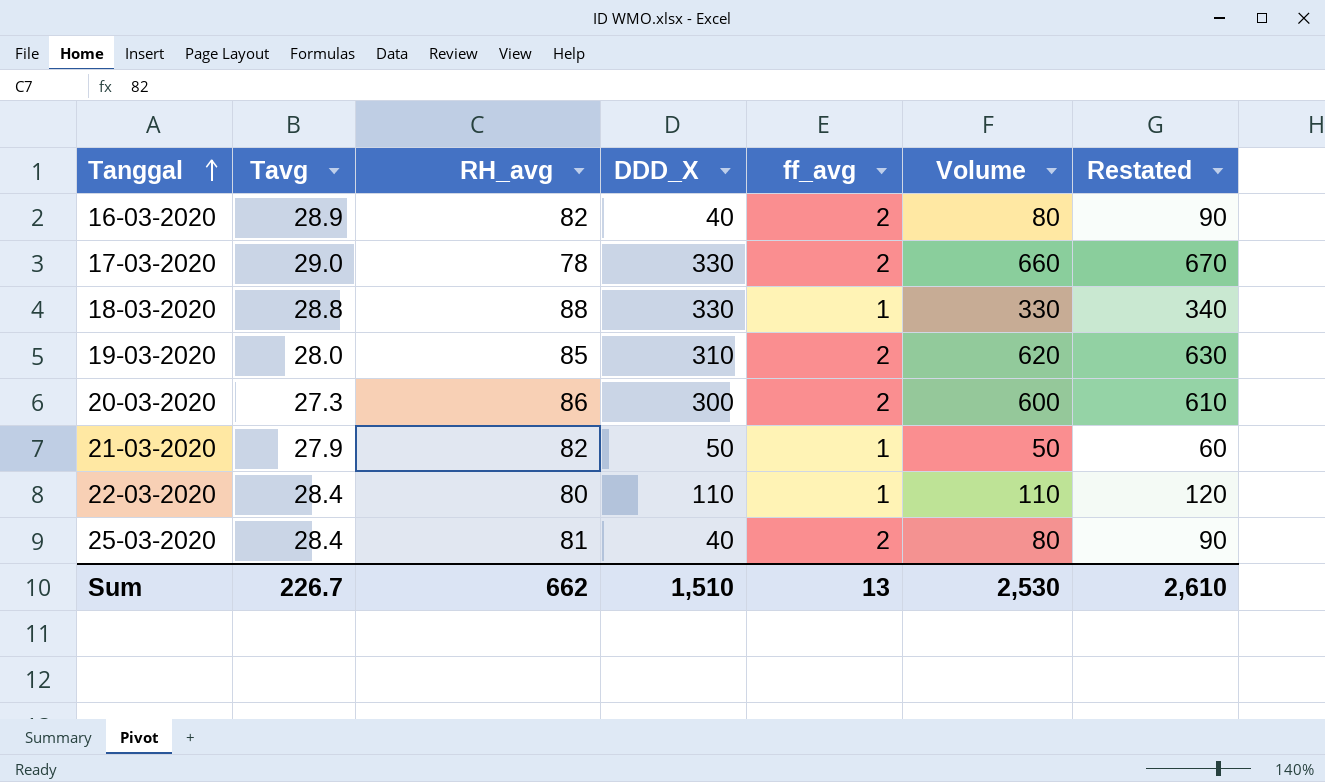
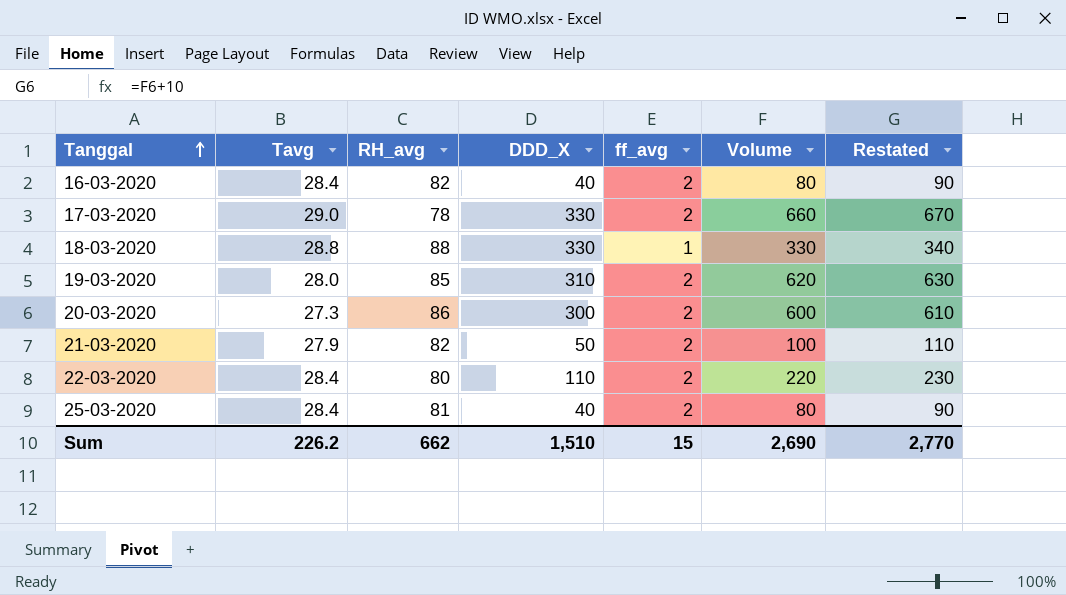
16-03-2020 | Tavg: 28.9 -> 28.4
21-03-2020 | ff_avg: 1 -> 2
21-03-2020 | Volume: 50 -> 100
21-03-2020 | Restated: 60 -> 110
22-03-2020 | ff_avg: 1 -> 2
22-03-2020 | Volume: 110 -> 220
22-03-2020 | Restated: 120 -> 230
Sum | Tavg: 226.7 -> 226.2
Sum | ff_avg: 13 -> 15
Sum | Volume: 2,530 -> 2,690
Sum | Restated: 2,610 -> 2,770

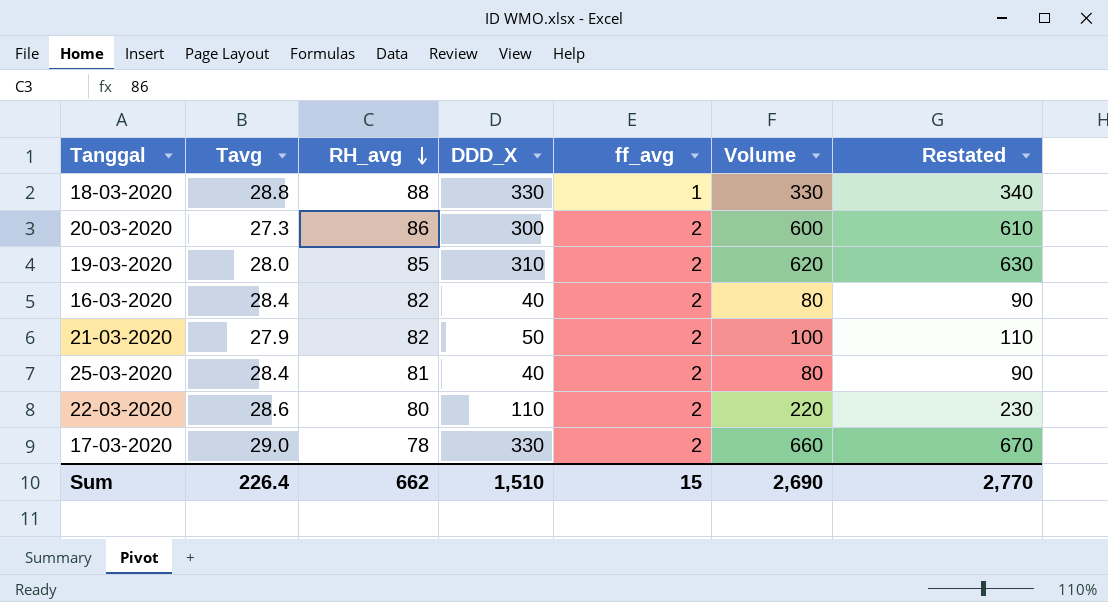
row order: Tanggal ascending -> RH_avg descending
22-03-2020 | Tavg: 28.4 -> 28.6
Sum | Tavg: 226.2 -> 226.4

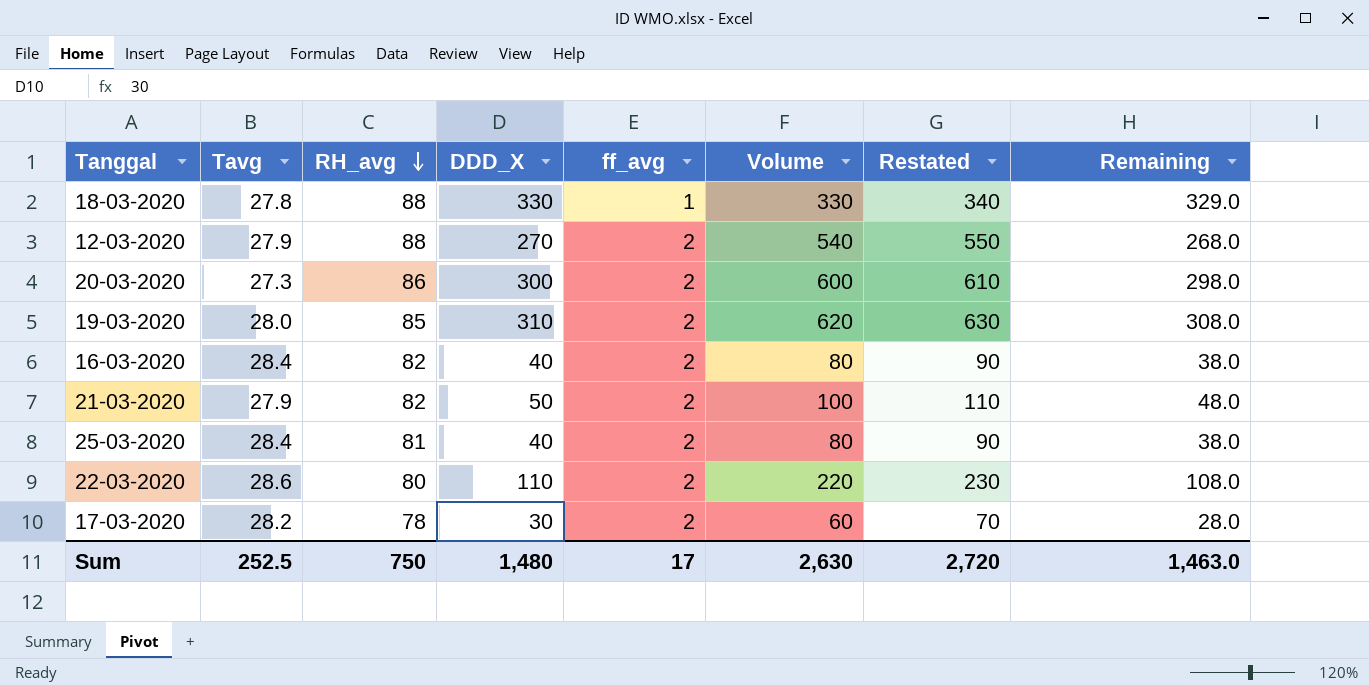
column Remaining | formula: none -> [DDD_X] - [ff_avg]
18-03-2020 | Tavg: 28.8 -> 27.8
row 12-03-2020: none -> 27.9 | 88 | 270 | 2 | 540 | 550 | 268.0
17-03-2020 | Tavg: 29.0 -> 28.2
17-03-2020 | DDD_X: 330 -> 30
17-03-2020 | Volume: 660 -> 60
17-03-2020 | Restated: 670 -> 70
Sum | Tavg: 226.4 -> 252.5
Sum | RH_avg: 662 -> 750
Sum | DDD_X: 1,510 -> 1,480
Sum | ff_avg: 15 -> 17
Sum | Volume: 2,690 -> 2,630
Sum | Restated: 2,770 -> 2,720

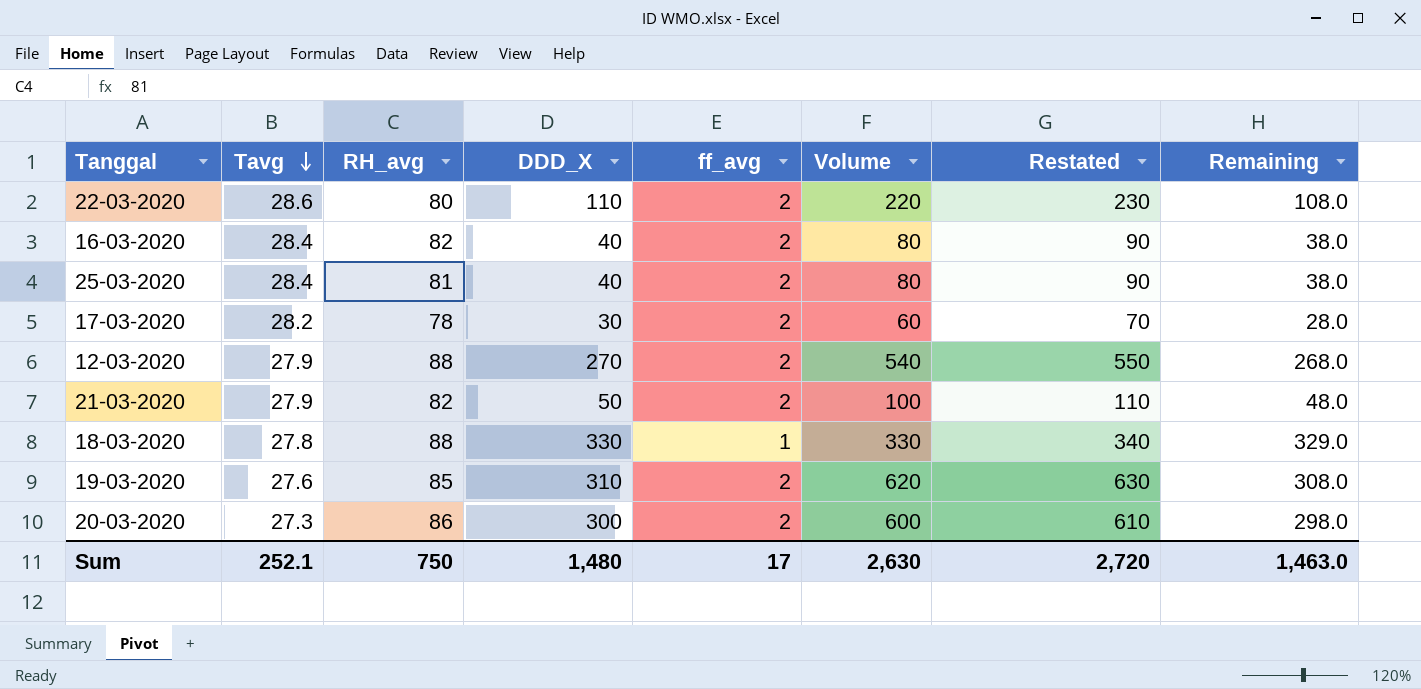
row order: RH_avg descending -> Tavg descending
19-03-2020 | Tavg: 28.0 -> 27.6
Sum | Tavg: 252.5 -> 252.1

